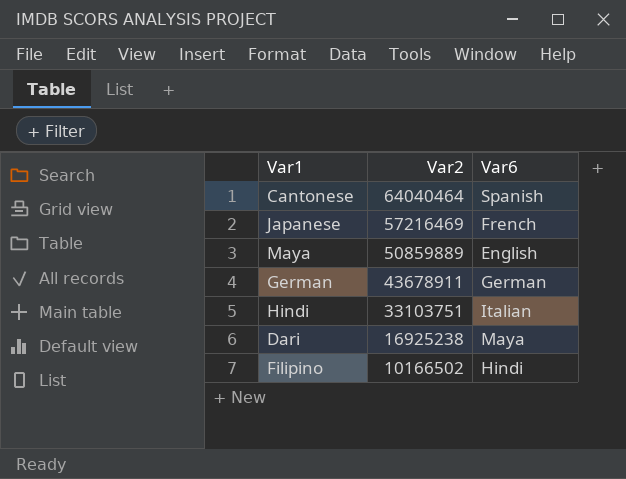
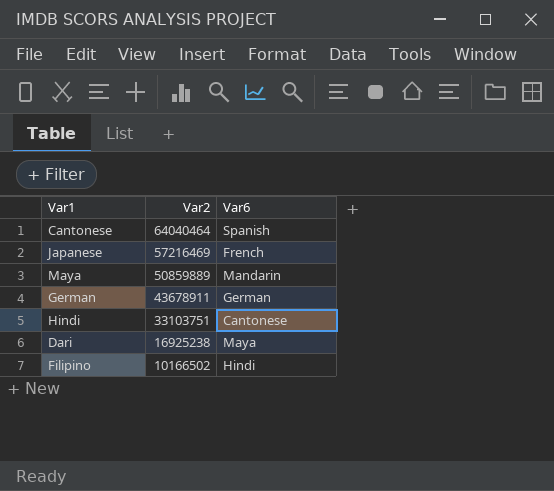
Maya | Var6: English -> Mandarin
Hindi | Var6: Italian -> Cantonese

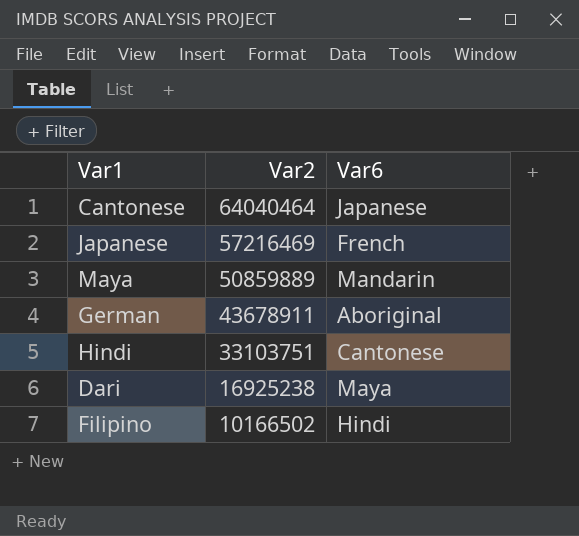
Cantonese | Var6: Spanish -> Japanese
German | Var6: German -> Aboriginal

